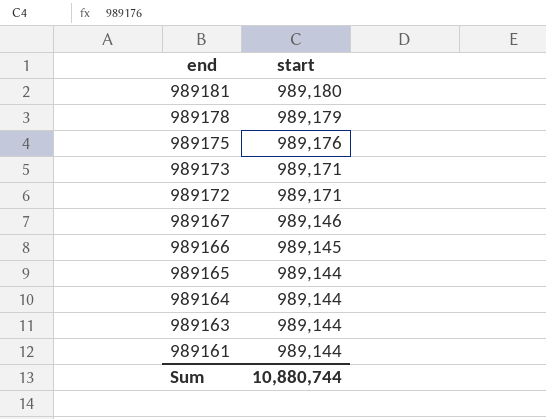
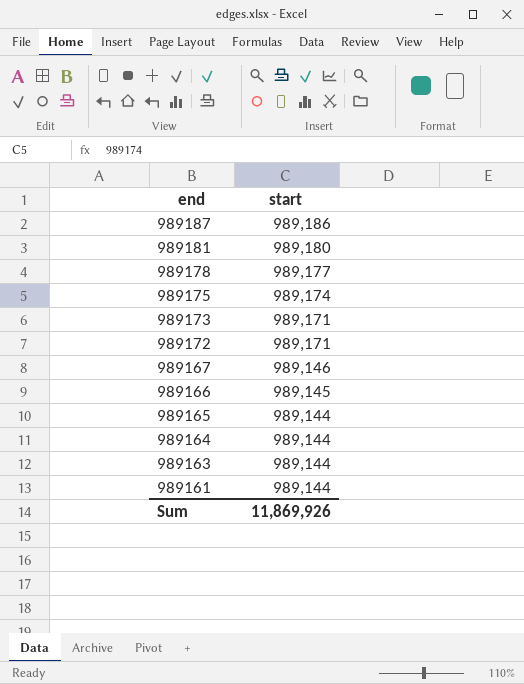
row 989187: none -> 989,186
989178 | start: 989,179 -> 989,177
989175 | start: 989,176 -> 989,174
Sum | start: 10,880,744 -> 11,869,926

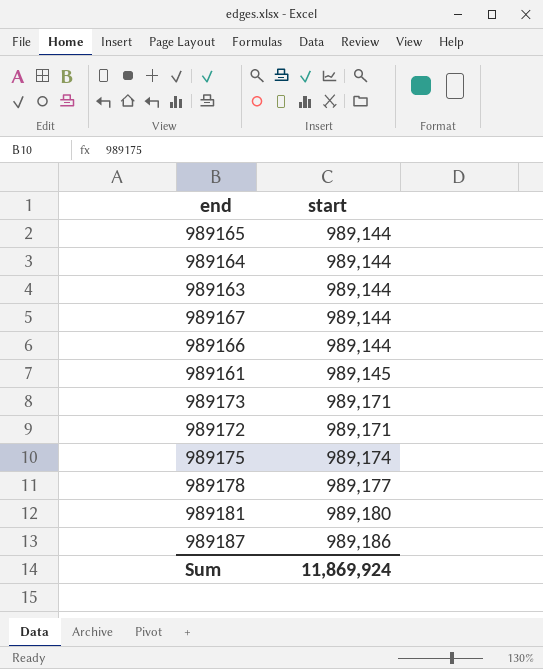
row order: end descending -> start ascending
989167 | start: 989,146 -> 989,144
989166 | start: 989,145 -> 989,144
989161 | start: 989,144 -> 989,145
Sum | start: 11,869,926 -> 11,869,924

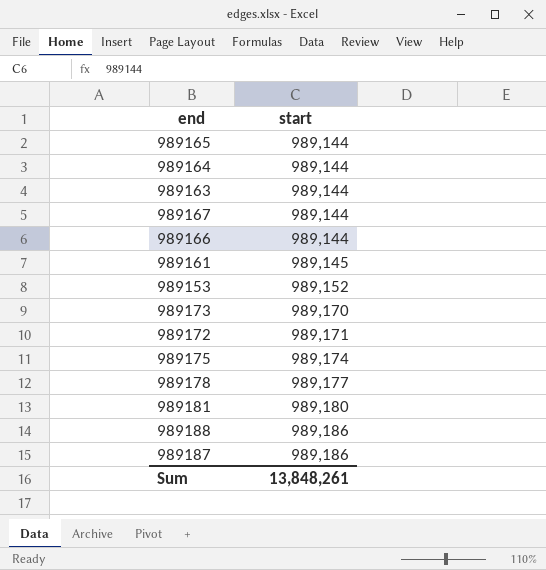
row 989153: none -> 989,152
989173 | start: 989,171 -> 989,170
row 989188: none -> 989,186
Sum | start: 11,869,924 -> 13,848,261

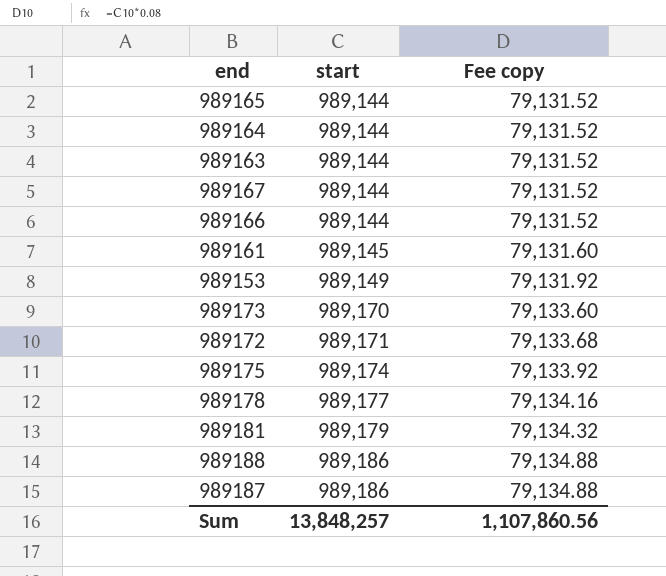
column Fee copy | formula: none -> [start] * 0.08
989153 | start: 989,152 -> 989,149
989181 | start: 989,180 -> 989,179
Sum | start: 13,848,261 -> 13,848,257

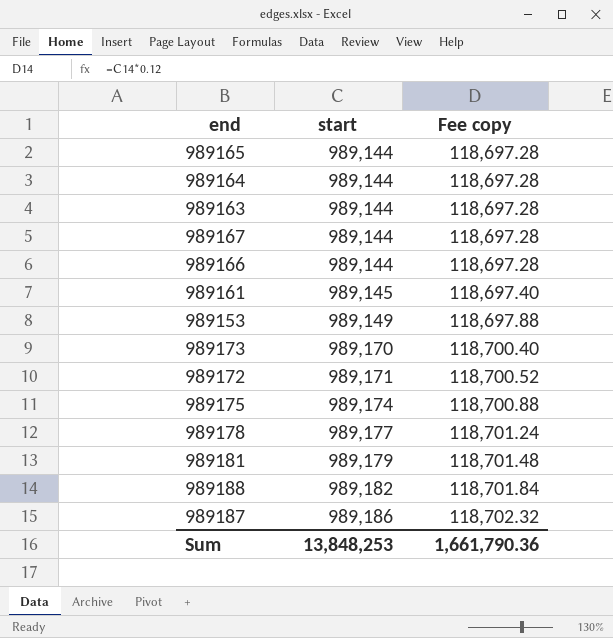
column Fee copy | formula: [start] * 0.08 -> [start] * 0.12
989188 | start: 989,186 -> 989,182
Sum | start: 13,848,257 -> 13,848,253
Sum | Fee copy: 1,107,860.56 -> 1,661,790.36

